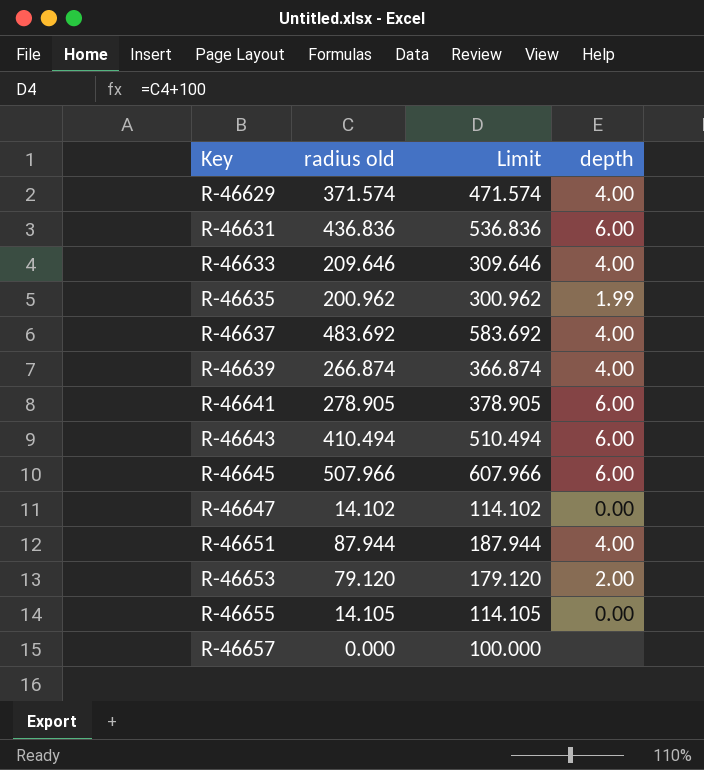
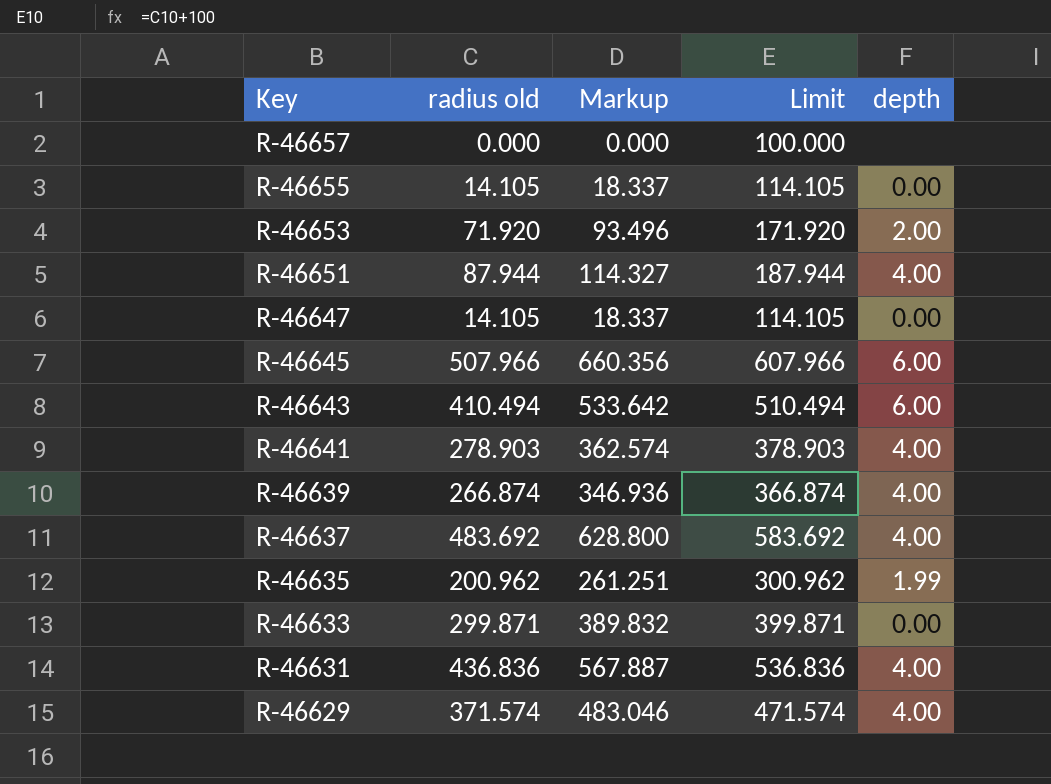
row order: Key ascending -> Key descending
column Markup | formula: none -> [radius old] * 1.3
R-46653 | radius old: 79.120 -> 71.920
R-46653 | Limit: 179.120 -> 171.920
R-46647 | radius old: 14.102 -> 14.105
R-46647 | Limit: 114.102 -> 114.105
R-46641 | radius old: 278.905 -> 278.903
R-46641 | Limit: 378.905 -> 378.903
R-46641 | depth: 6.00 -> 4.00
R-46633 | radius old: 209.646 -> 299.871
R-46633 | Limit: 309.646 -> 399.871
R-46633 | depth: 4.00 -> 0.00
R-46631 | depth: 6.00 -> 4.00

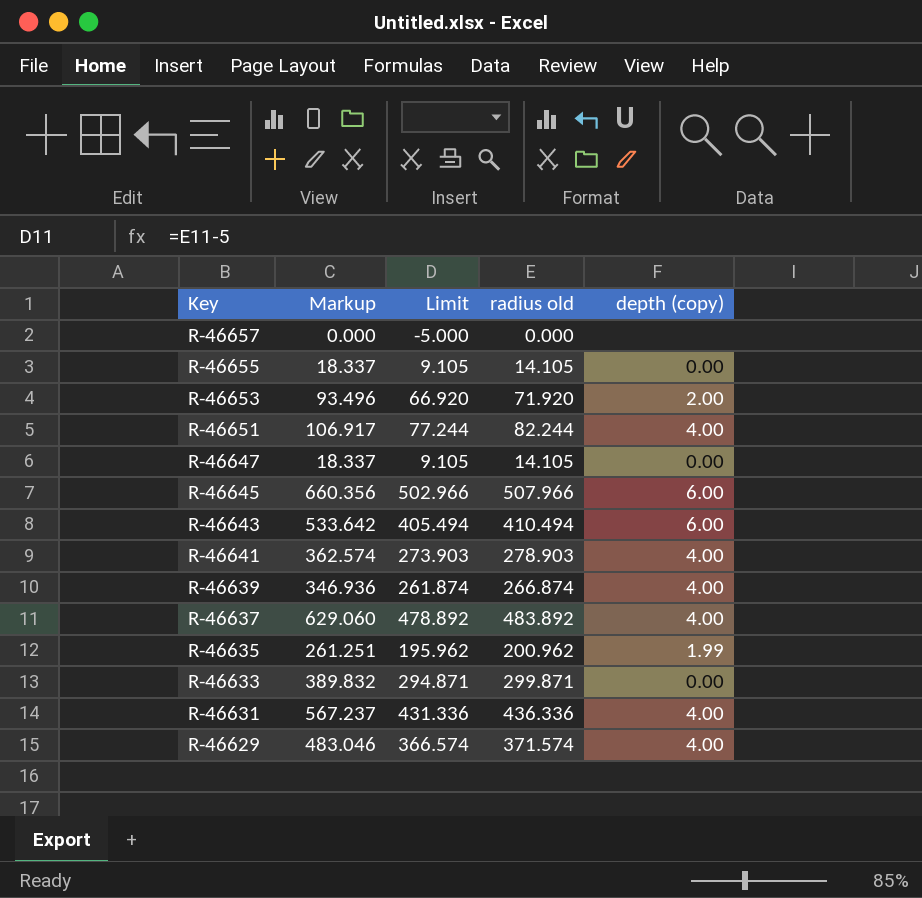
column Limit | formula: [radius old] + 100 -> [radius old] - 5
column radius old | position: 2 -> 4
column name: depth -> depth (copy)
R-46651 | Markup: 114.327 -> 106.917
R-46651 | radius old: 87.944 -> 82.244
R-46637 | Markup: 628.800 -> 629.060
R-46637 | radius old: 483.692 -> 483.892
R-46631 | Markup: 567.887 -> 567.237
R-46631 | radius old: 436.836 -> 436.336

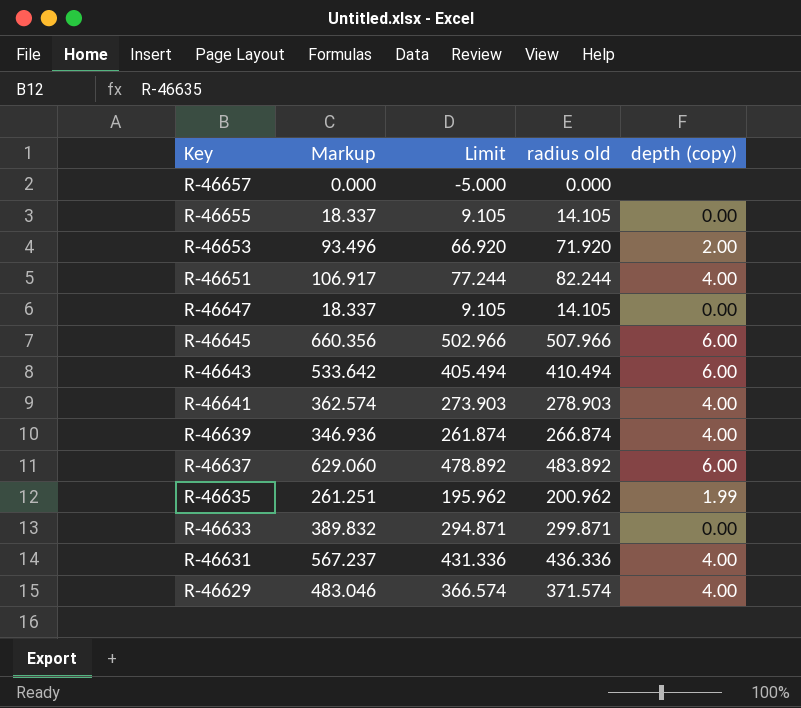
R-46637 | depth (copy): 4.00 -> 6.00

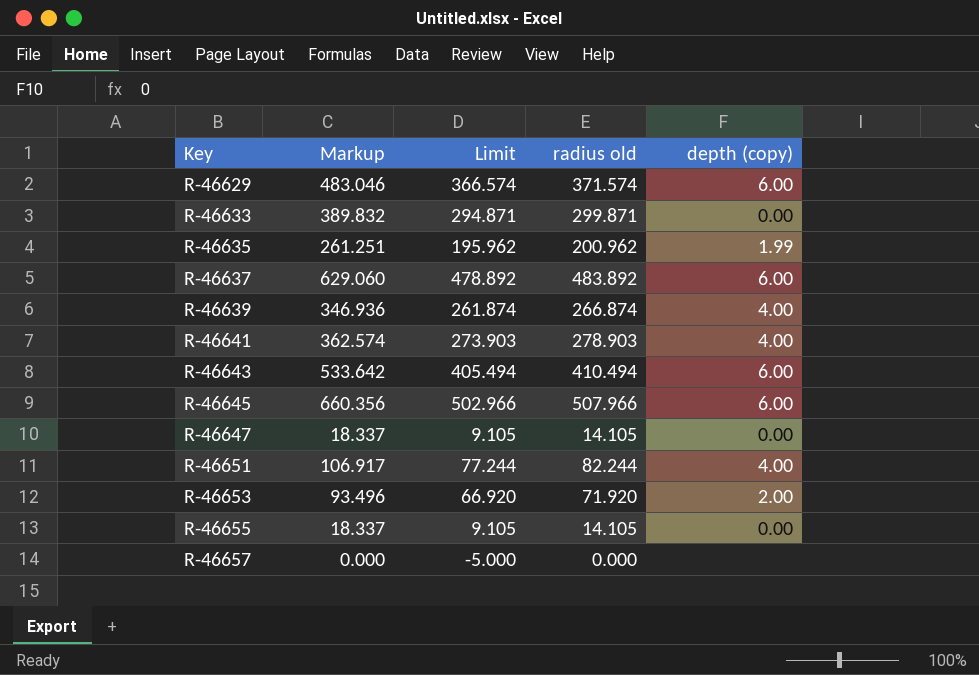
row order: Key descending -> Key ascending
row R-46631: 567.237 | 431.336 | 436.336 | 4.00 -> none
R-46629 | depth (copy): 4.00 -> 6.00

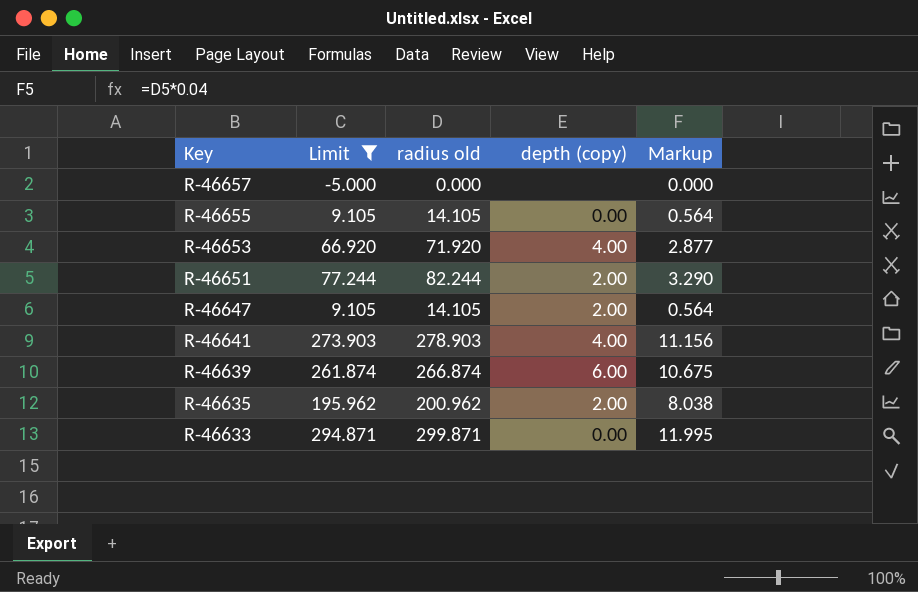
filter: none -> Limit <= 294.871
row order: Key ascending -> Key descending
column Markup | formula: [radius old] * 1.3 -> [radius old] * 0.04
column Markup | position: 2 -> 5
R-46653 | depth (copy): 2.00 -> 4.00
R-46651 | depth (copy): 4.00 -> 2.00
R-46647 | depth (copy): 0.00 -> 2.00
R-46639 | depth (copy): 4.00 -> 6.00
R-46635 | depth (copy): 1.99 -> 2.00

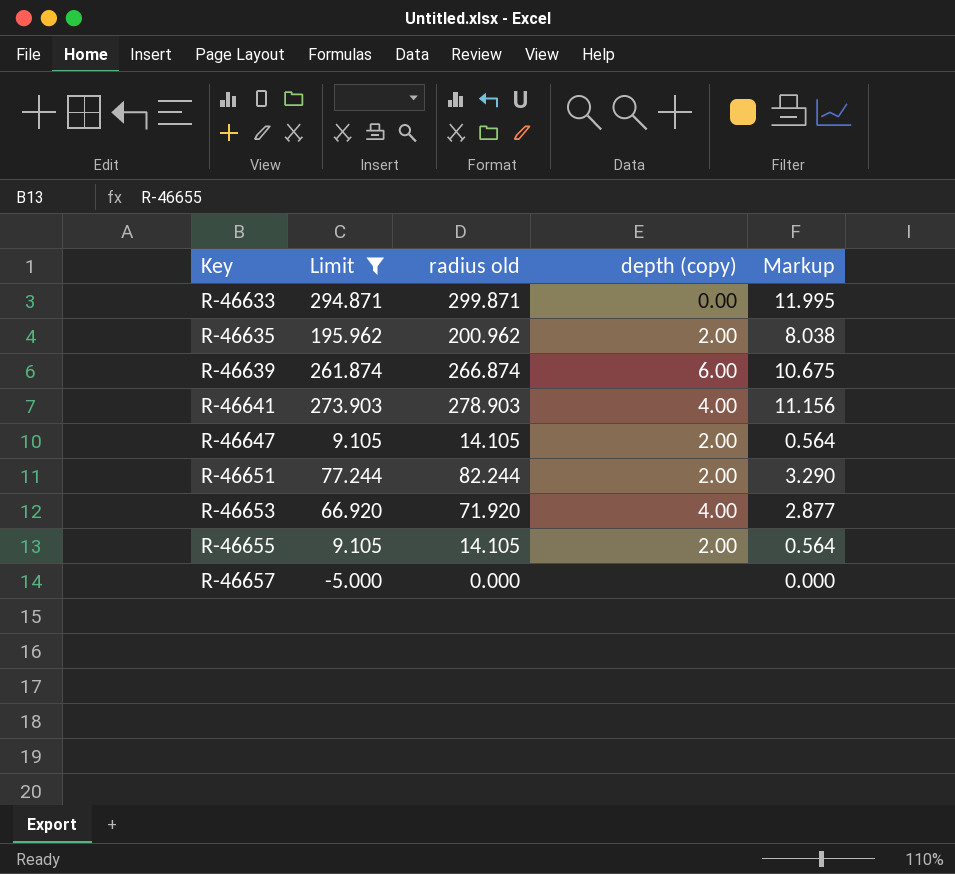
row order: Key descending -> Key ascending
R-46655 | depth (copy): 0.00 -> 2.00

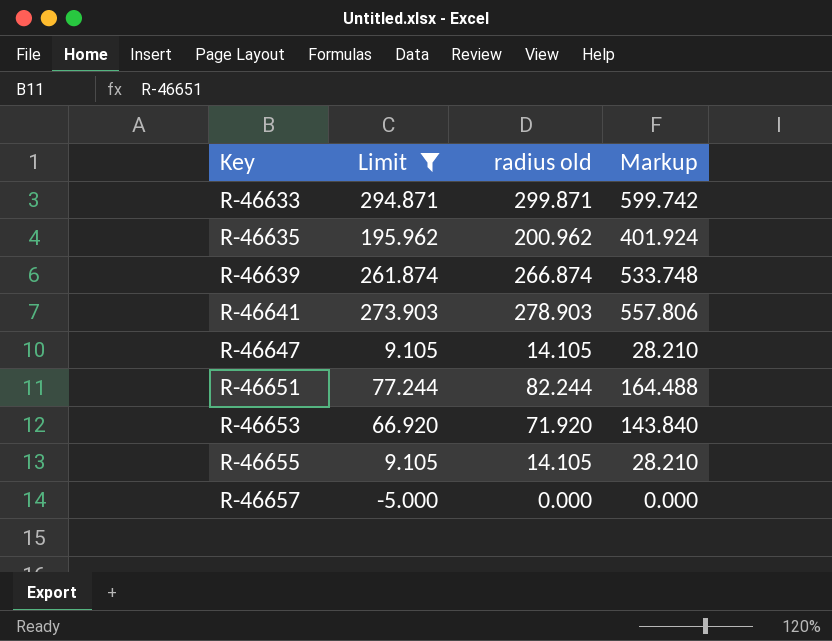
column depth (copy) | position: 4 -> none
column Markup | formula: [radius old] * 0.04 -> [radius old] * 2

